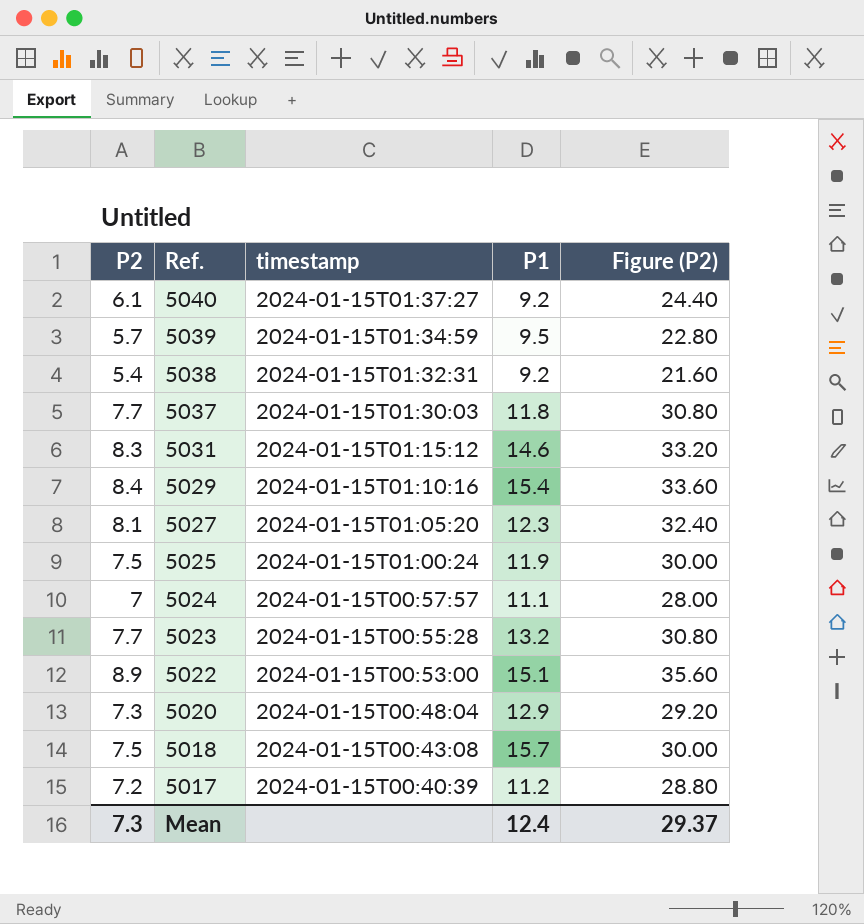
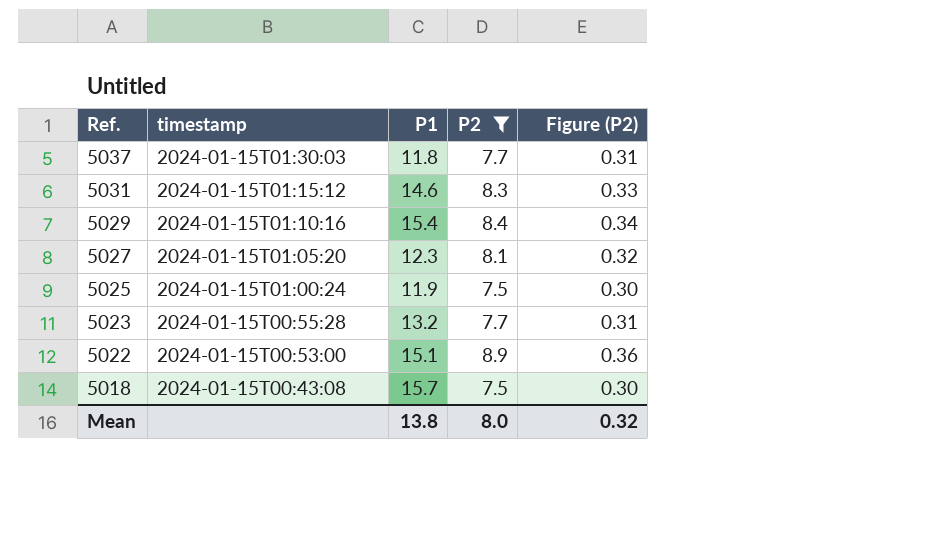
filter: none -> P2 >= 7.5
column P2 | position: 1 -> 4
column Figure (P2) | formula: [P2] * 4 -> [P2] * 0.04
Mean | P1: 12.4 -> 13.8
Mean | P2: 7.3 -> 8.0
Mean | Figure (P2): 29.37 -> 0.32

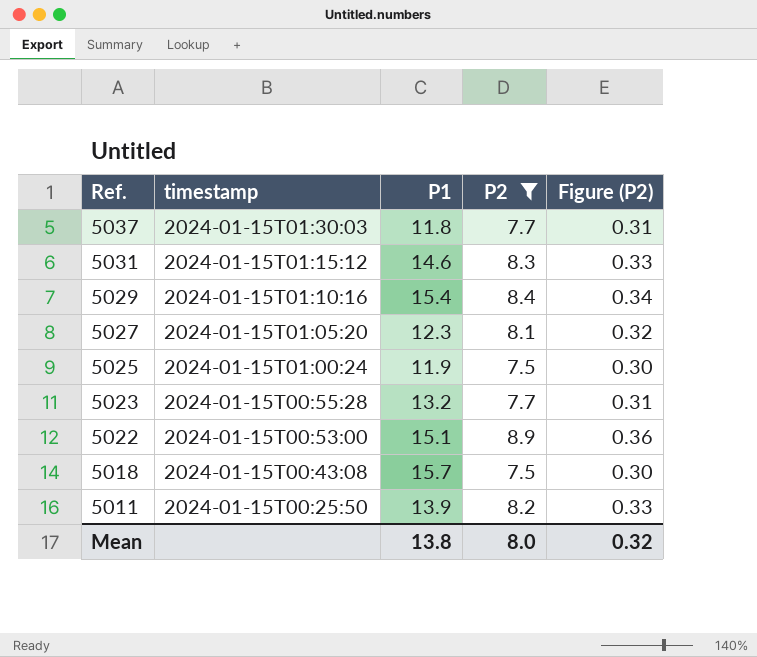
row 5011: none -> 2024-01-15T00:25:50 | 13.9 | 8.2 | 0.33

